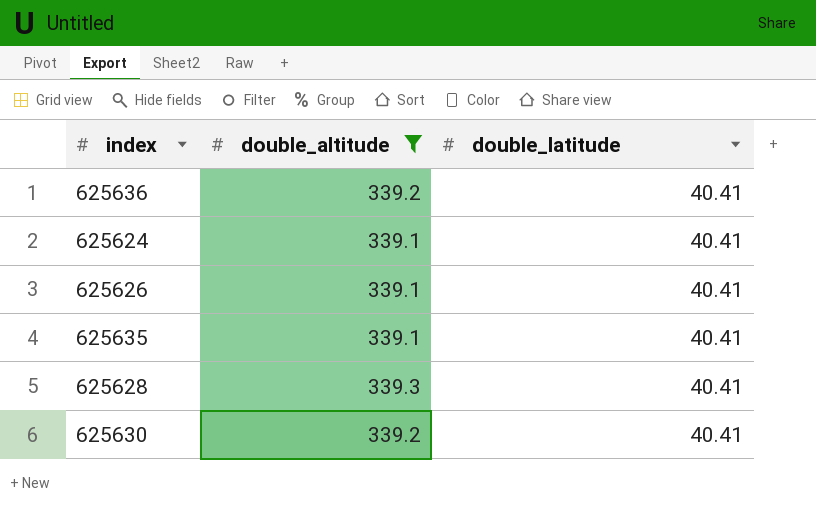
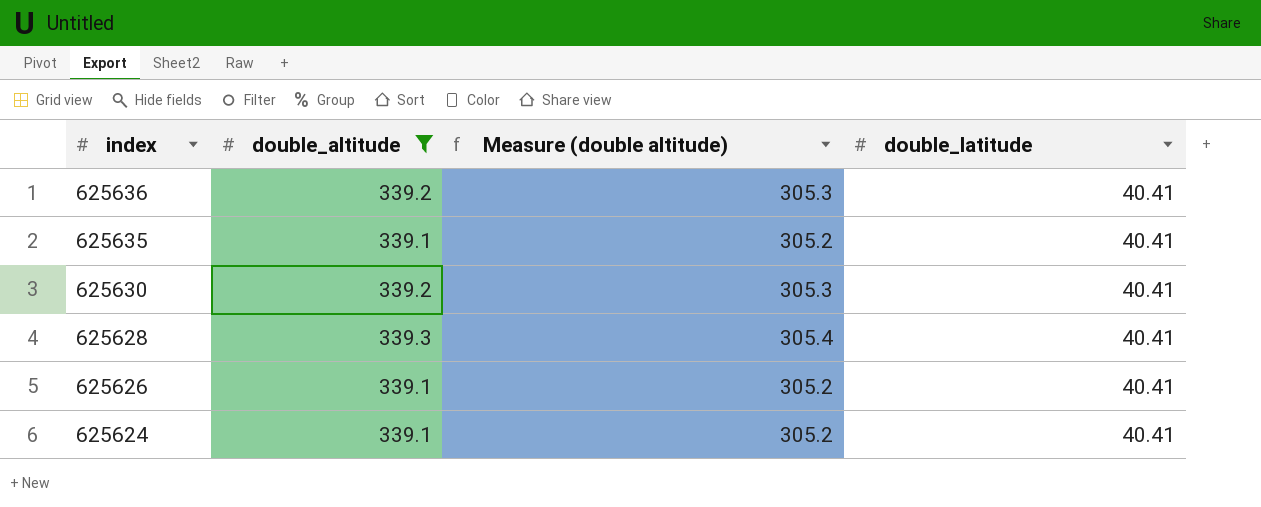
row order: none -> index descending
column Measure (double altitude) | formula: none -> [double_altitude] * 0.9

